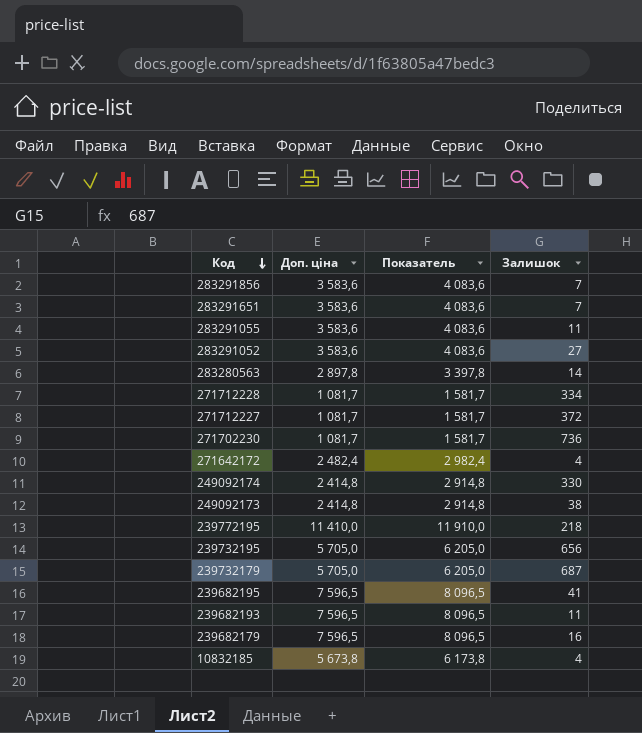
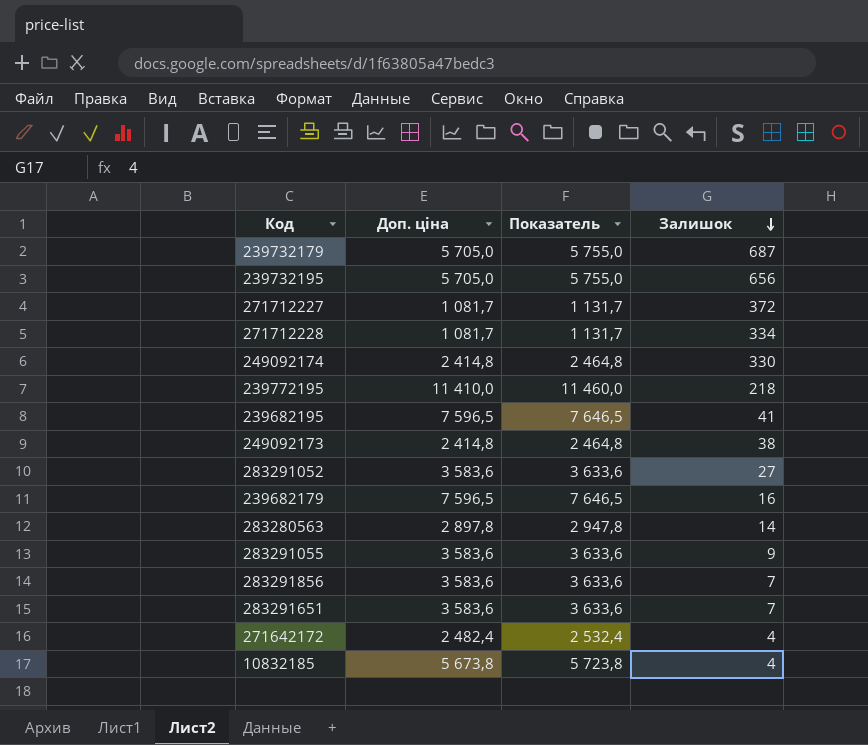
row order: Код descending -> Залишок descending
column Показатель | formula: [Доп. ціна] + 500 -> [Доп. ціна] + 50
row 271702230: 1 081,7 | 1 581,7 | 736 -> none
row 239682193: 7 596,5 | 8 096,5 | 11 -> none
283291055 | Залишок: 11 -> 9

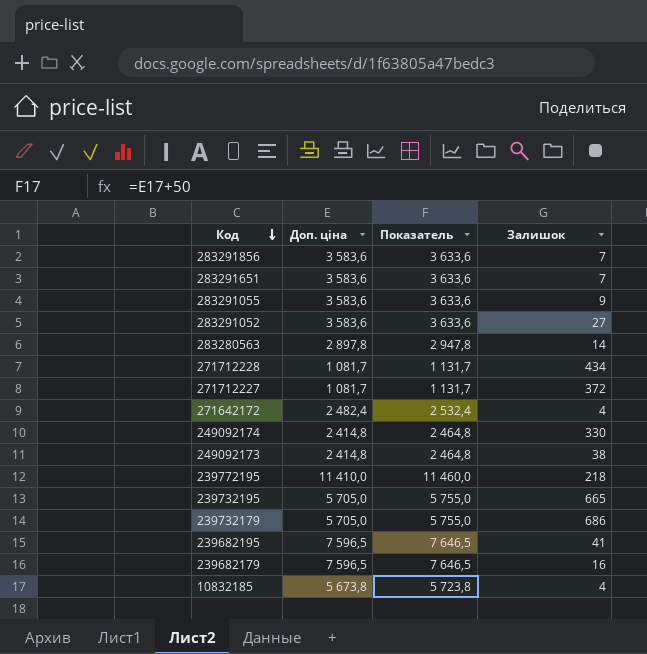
row order: Залишок descending -> Код descending
271712228 | Залишок: 334 -> 434
239732195 | Залишок: 656 -> 665
239732179 | Залишок: 687 -> 686

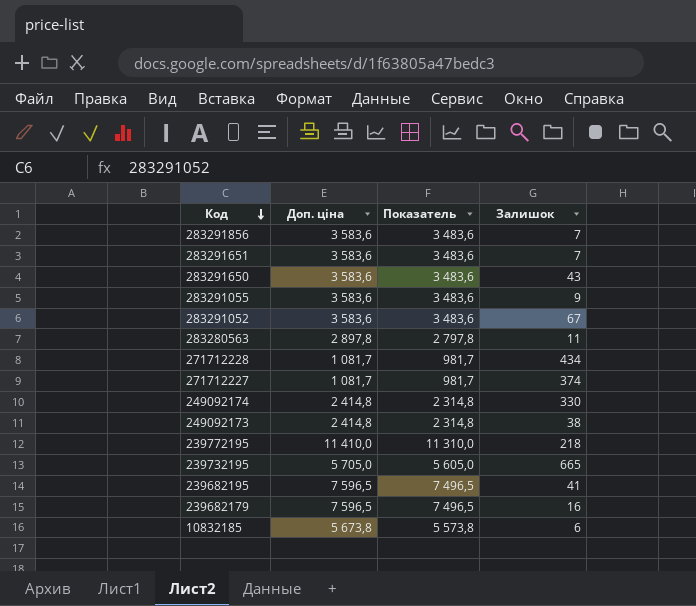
column Показатель | formula: [Доп. ціна] + 50 -> [Доп. ціна] - 100
row 271642172: 2 482,4 | 2 532,4 | 4 -> none
row 239732179: 5 705,0 | 5 755,0 | 686 -> none
row 283291650: none -> 3 583,6 | 3 483,6 | 43
283291052 | Залишок: 27 -> 67
283280563 | Залишок: 14 -> 11
271712227 | Залишок: 372 -> 374
10832185 | Залишок: 4 -> 6

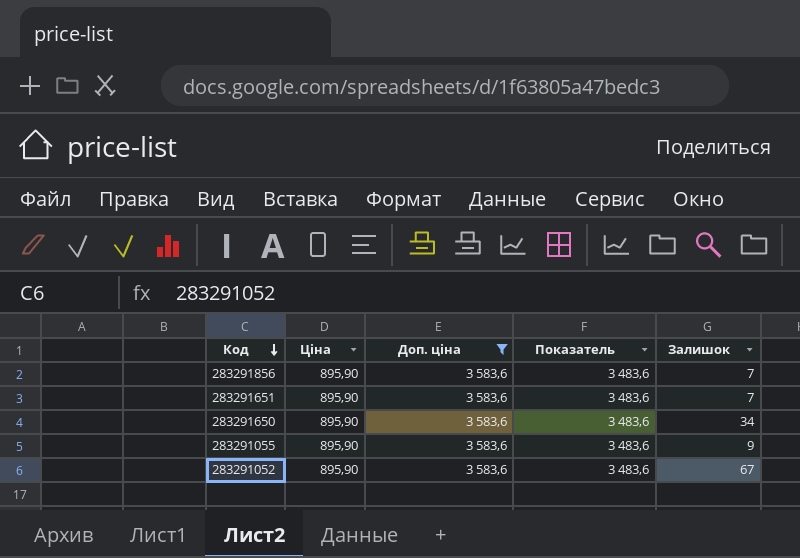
filter: none -> Доп. ціна = 3 583,6
column Ціна | position: none -> 2
283291650 | Залишок: 43 -> 34

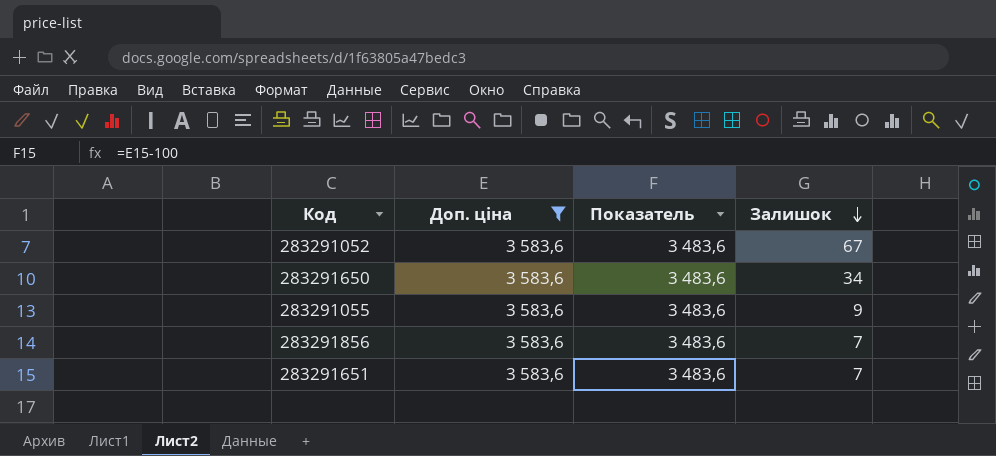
row order: Код descending -> Залишок descending
column Ціна | position: 2 -> none

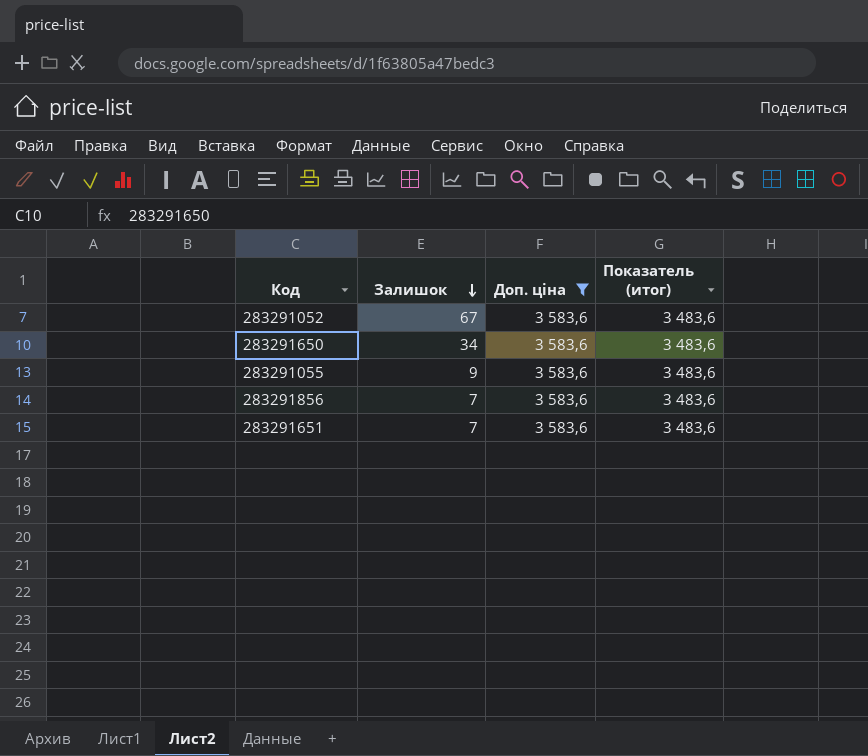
column Залишок | position: 4 -> 2
column name: Показатель -> Показатель (итог)

